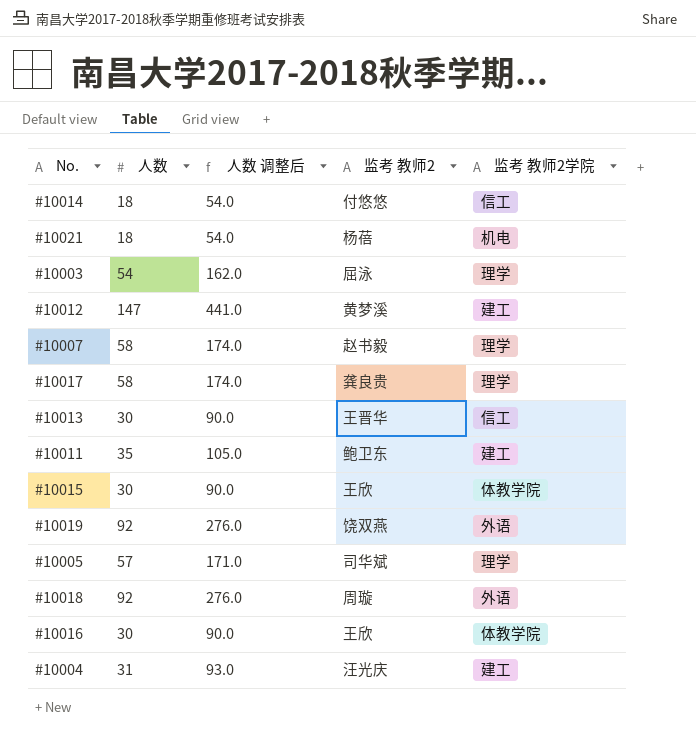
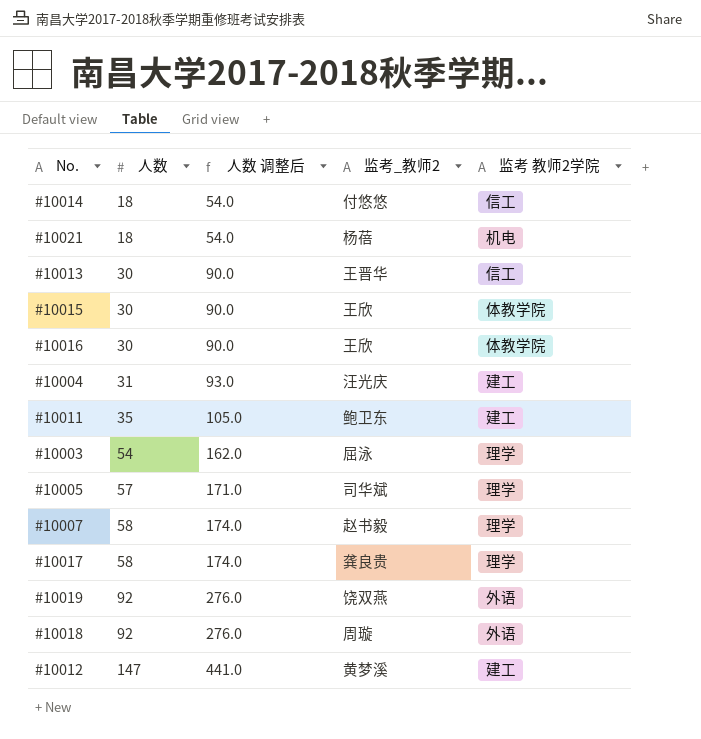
row order: none -> 人数 ascending
column name: 监考 教师2 -> 监考_教师2

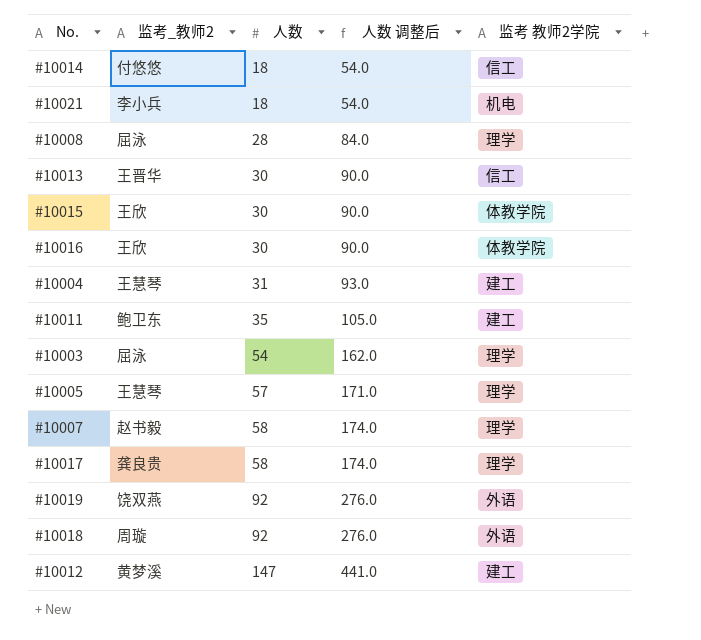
column 监考_教师2 | position: 4 -> 2
#10021 | 监考_教师2: 杨蓓 -> 李小兵
row #10008: none -> 屈泳 | 28 | 84.0 | 理学
#10004 | 监考_教师2: 汪光庆 -> 王慧琴
#10005 | 监考_教师2: 司华斌 -> 王慧琴

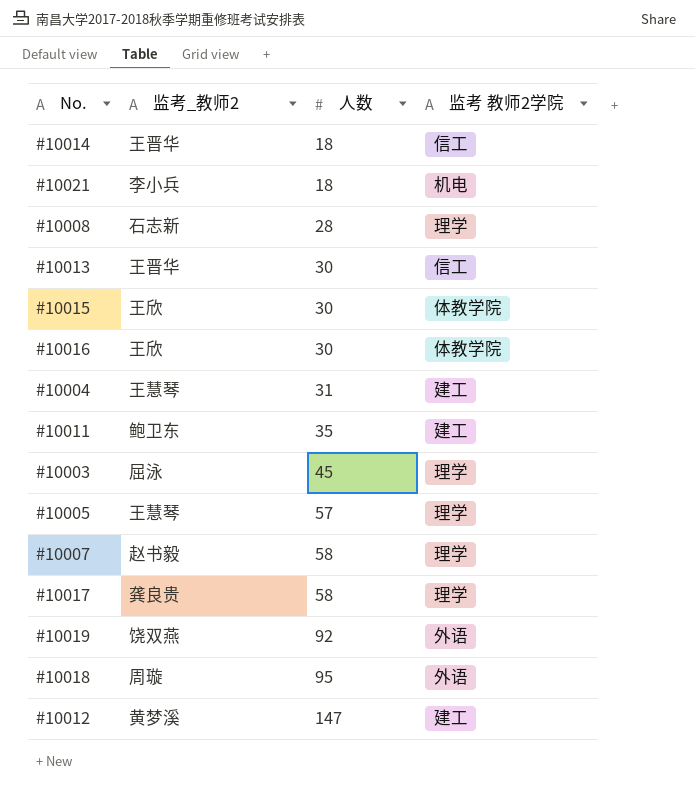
column 人数 调整后 | formula: [人数] * 3 -> none
#10014 | 监考_教师2: 付悠悠 -> 王晋华
#10008 | 监考_教师2: 屈泳 -> 石志新
#10003 | 人数: 54 -> 45
#10018 | 人数: 92 -> 95

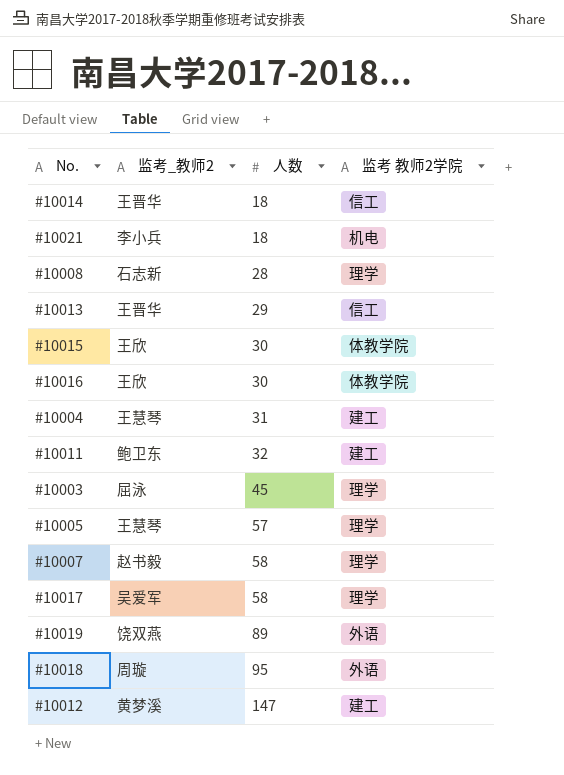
#10013 | 人数: 30 -> 29
#10011 | 人数: 35 -> 32
#10017 | 监考_教师2: 龚良贵 -> 吴爱军
#10019 | 人数: 92 -> 89

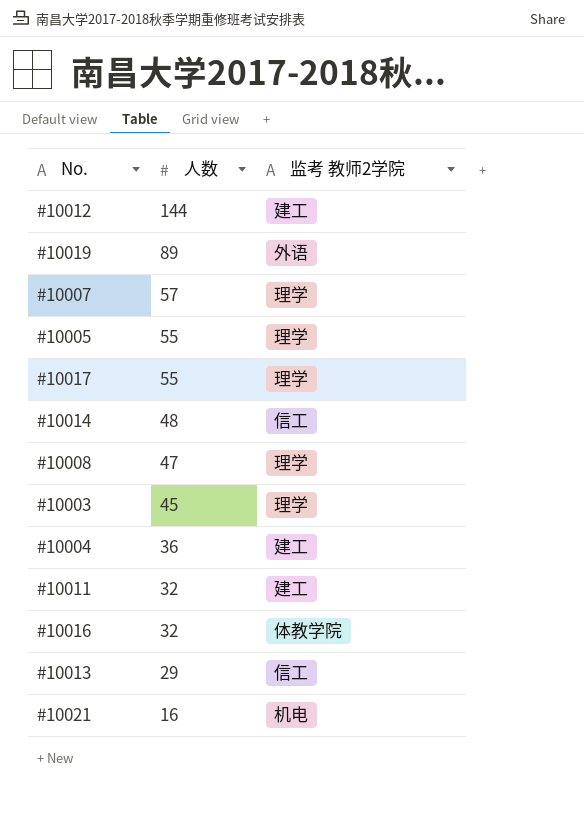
row order: 人数 ascending -> 人数 descending
column 监考_教师2 | position: 2 -> none
row #10015: 王欣 | 30 | 体教学院 -> none
row #10018: 周璇 | 95 | 外语 -> none
#10012 | 人数: 147 -> 144
#10007 | 人数: 58 -> 57
#10005 | 人数: 57 -> 55
#10017 | 人数: 58 -> 55
#10014 | 人数: 18 -> 48
#10008 | 人数: 28 -> 47
#10004 | 人数: 31 -> 36
#10016 | 人数: 30 -> 32
#10021 | 人数: 18 -> 16

